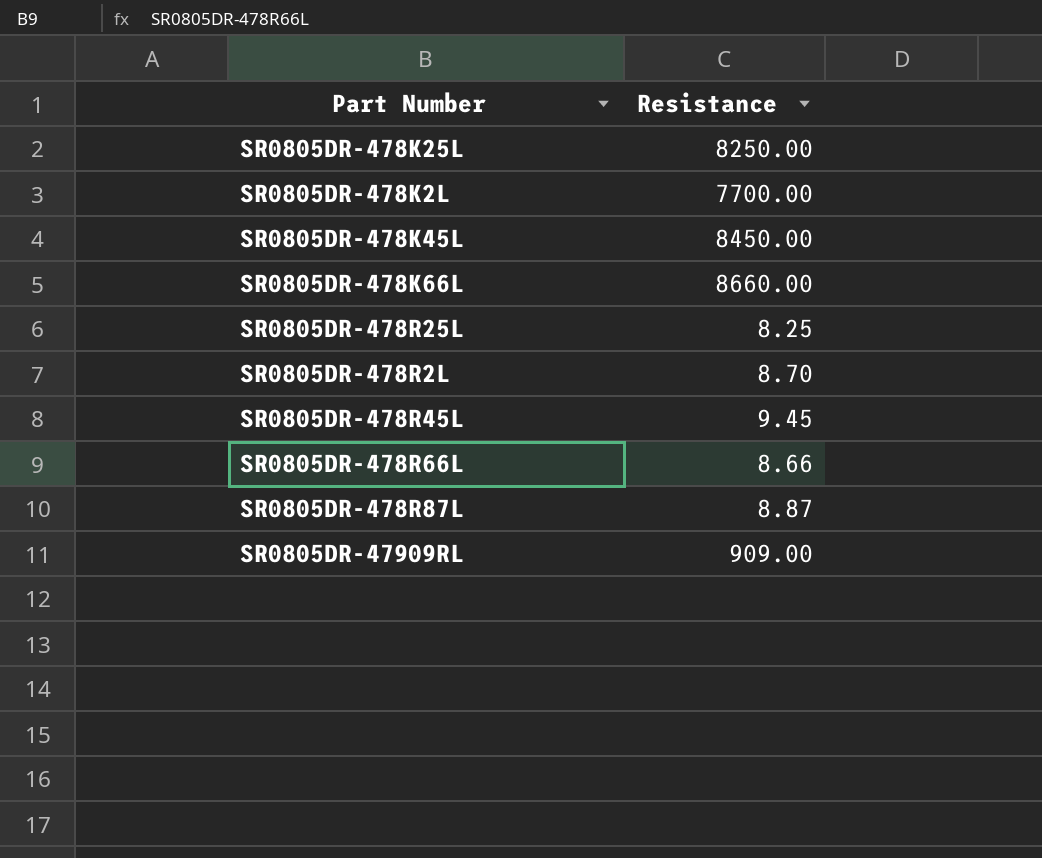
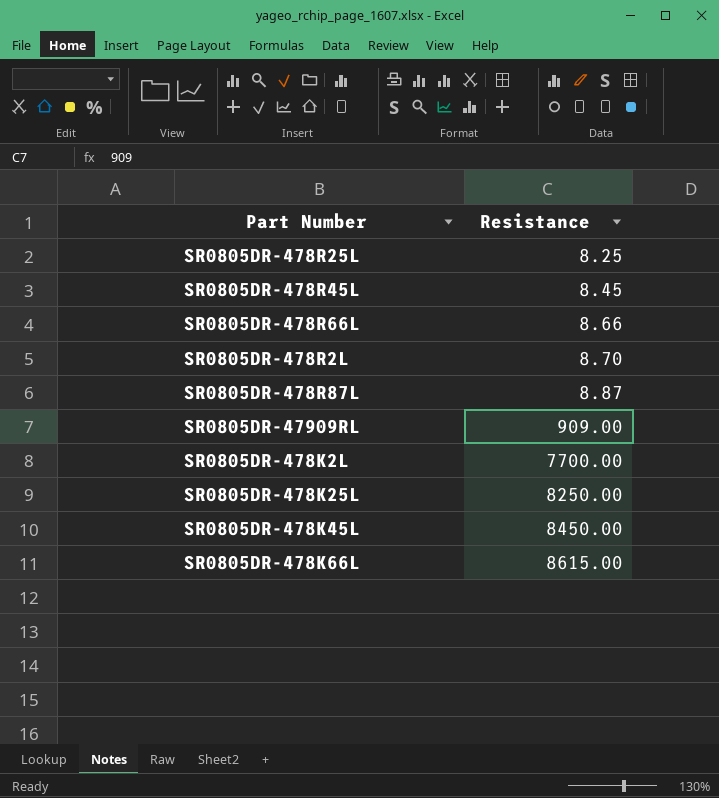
row order: none -> Resistance ascending
SR0805DR-478R45L | Resistance: 9.45 -> 8.45
SR0805DR-478K66L | Resistance: 8660.00 -> 8615.00

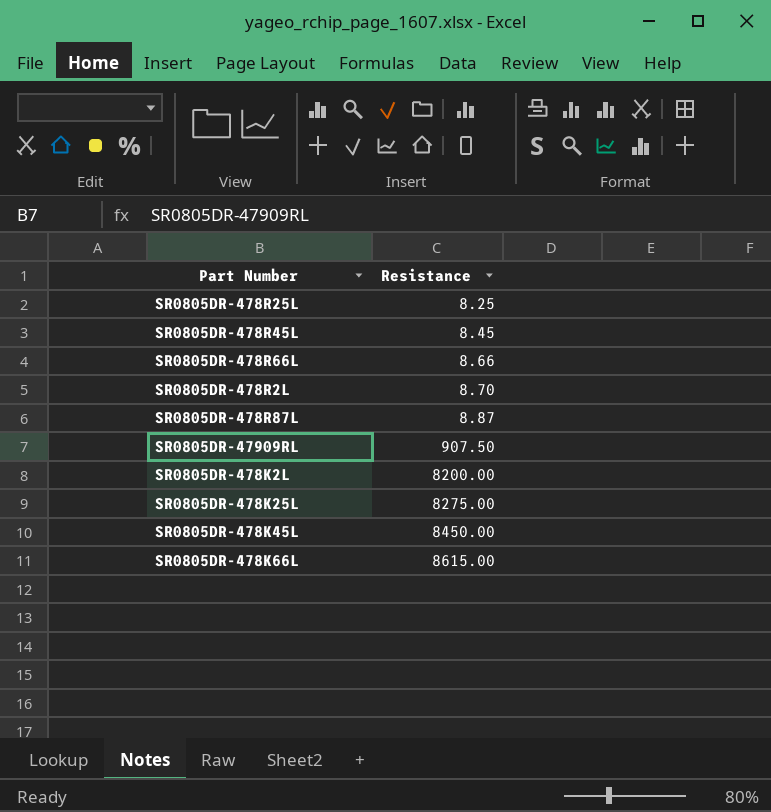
SR0805DR-47909RL | Resistance: 909.00 -> 907.50
SR0805DR-478K2L | Resistance: 7700.00 -> 8200.00
SR0805DR-478K25L | Resistance: 8250.00 -> 8275.00

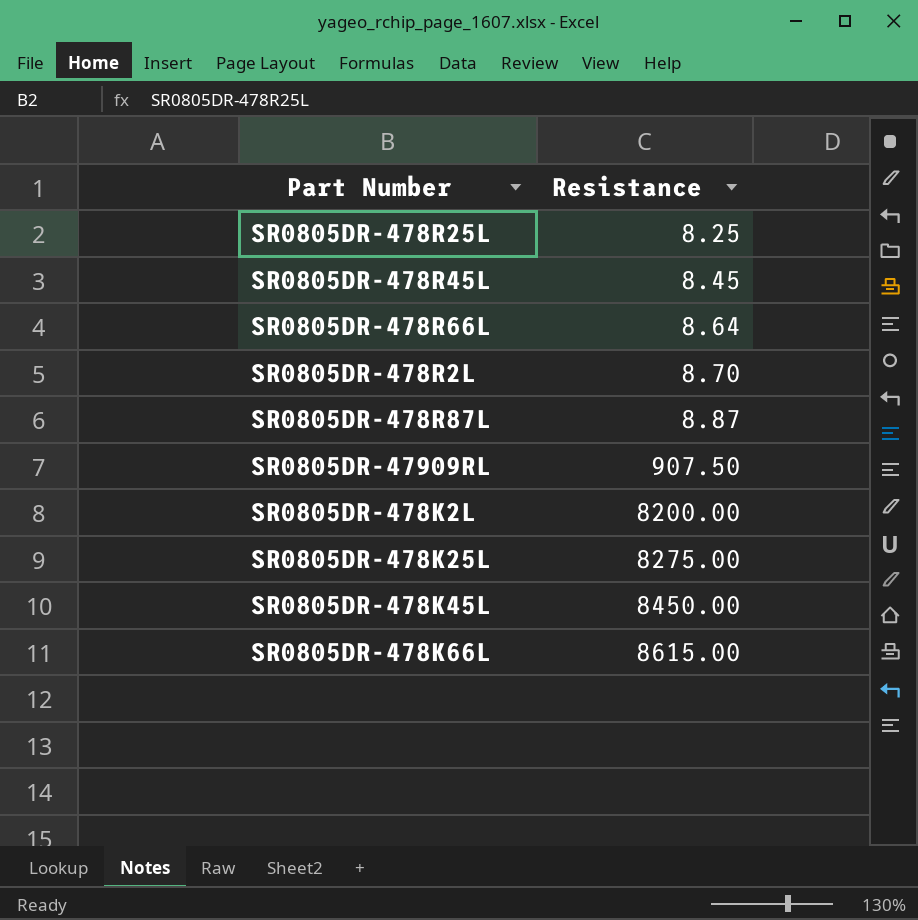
SR0805DR-478R66L | Resistance: 8.66 -> 8.64

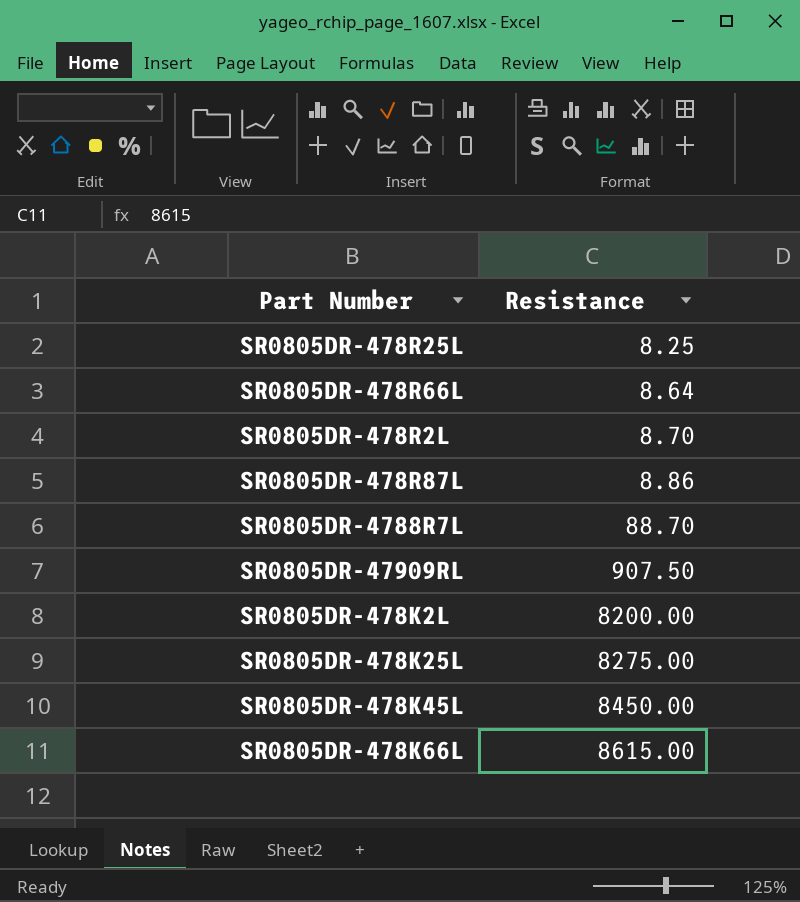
row SR0805DR-478R45L: 8.45 -> none
SR0805DR-478R87L | Resistance: 8.87 -> 8.86
row SR0805DR-4788R7L: none -> 88.70

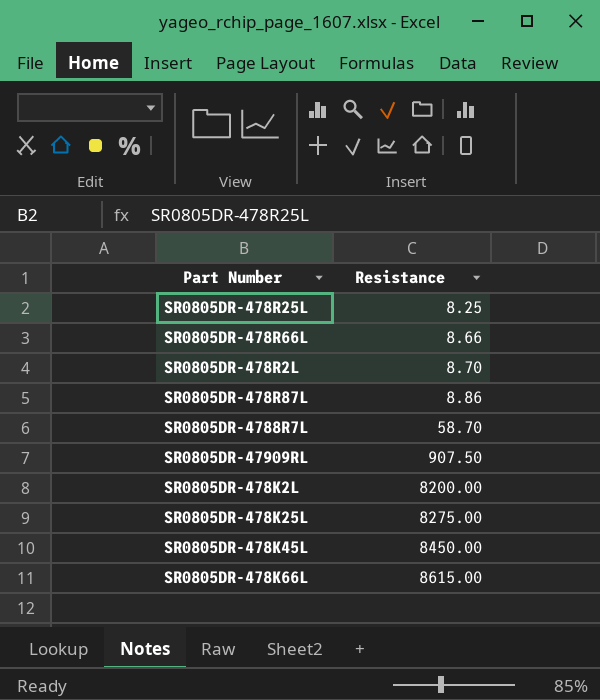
SR0805DR-478R66L | Resistance: 8.64 -> 8.66
SR0805DR-4788R7L | Resistance: 88.70 -> 58.70

